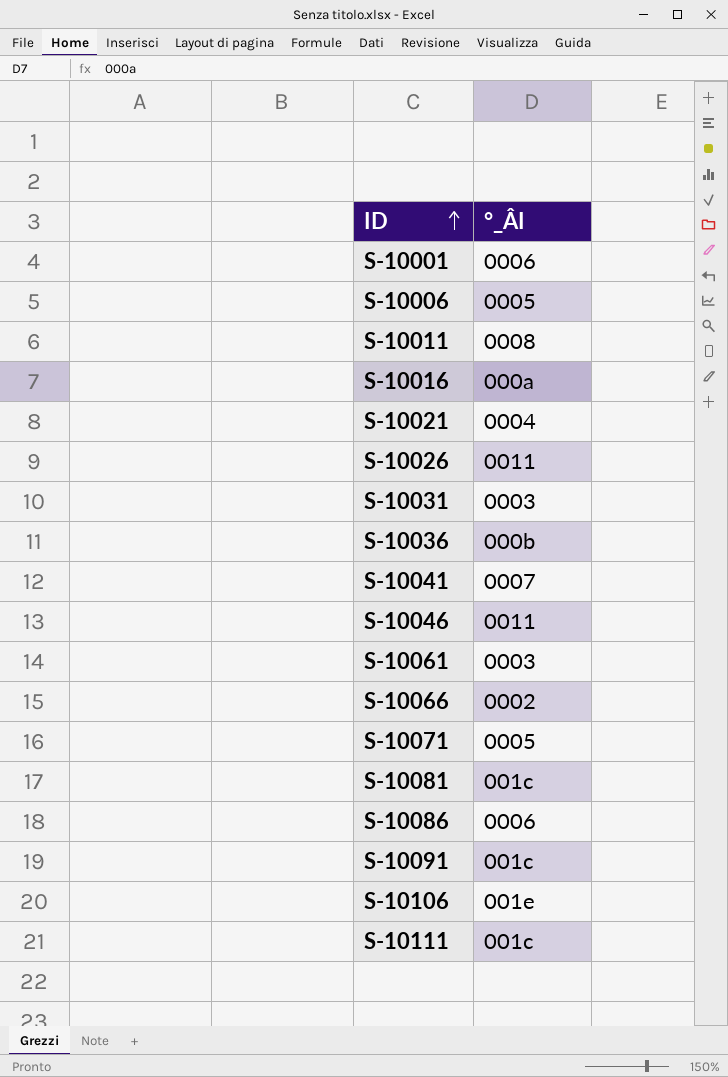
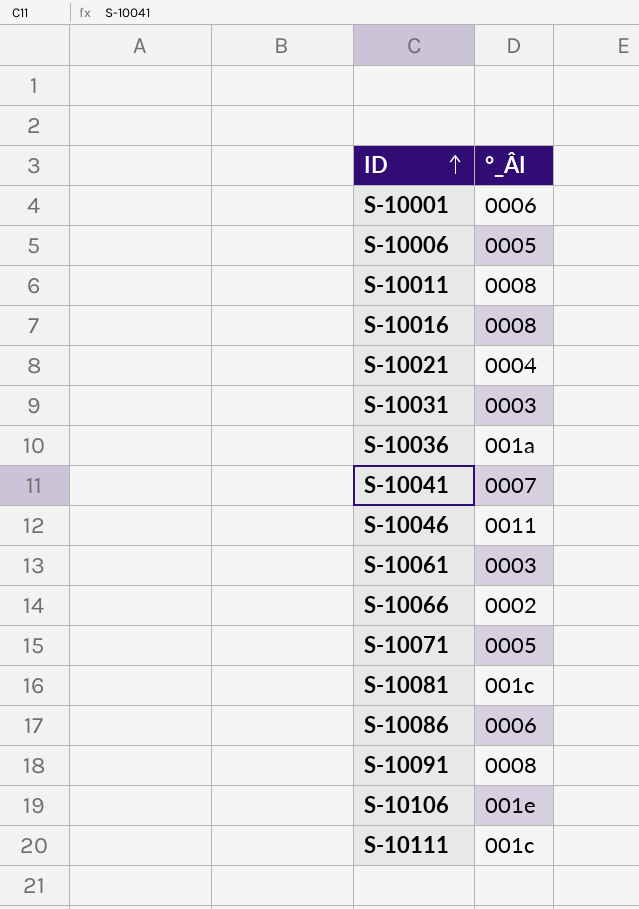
row S-10026: 0011 -> none
S-10016 | °_ÂI: 000a -> 0008
S-10036 | °_ÂI: 000b -> 001a
S-10091 | °_ÂI: 001c -> 0008

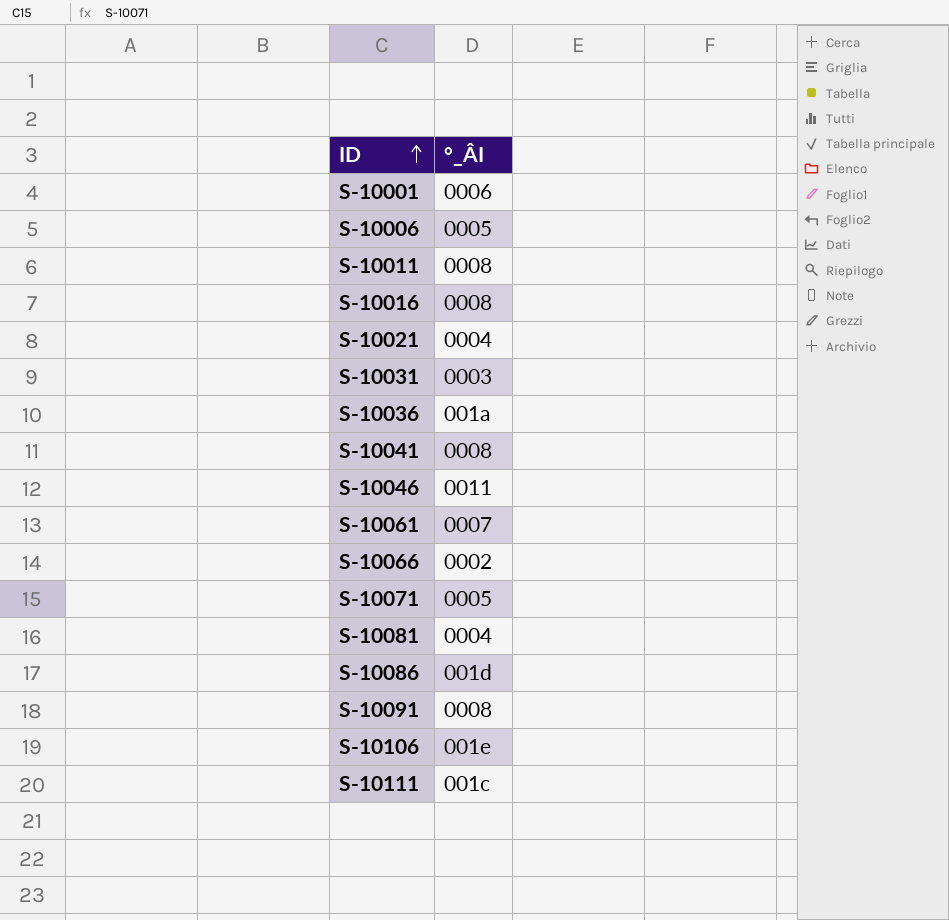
S-10041 | °_ÂI: 0007 -> 0008
S-10061 | °_ÂI: 0003 -> 0007
S-10081 | °_ÂI: 001c -> 0004
S-10086 | °_ÂI: 0006 -> 001d

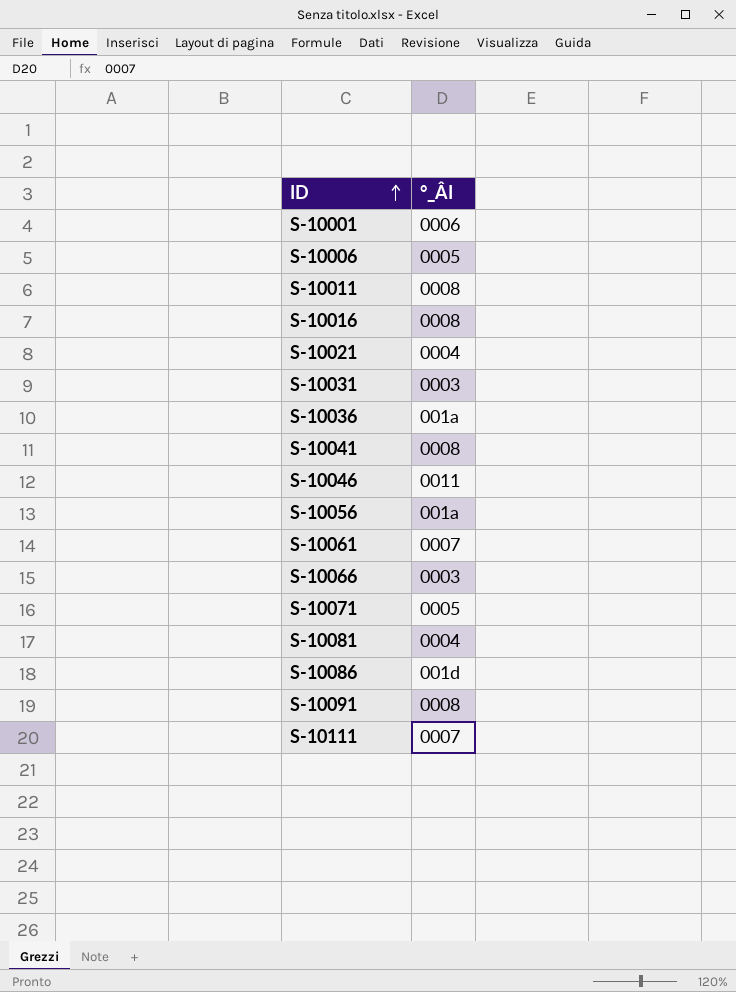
row S-10106: 001e -> none
row S-10056: none -> 001a
S-10066 | °_ÂI: 0002 -> 0003
S-10111 | °_ÂI: 001c -> 0007

